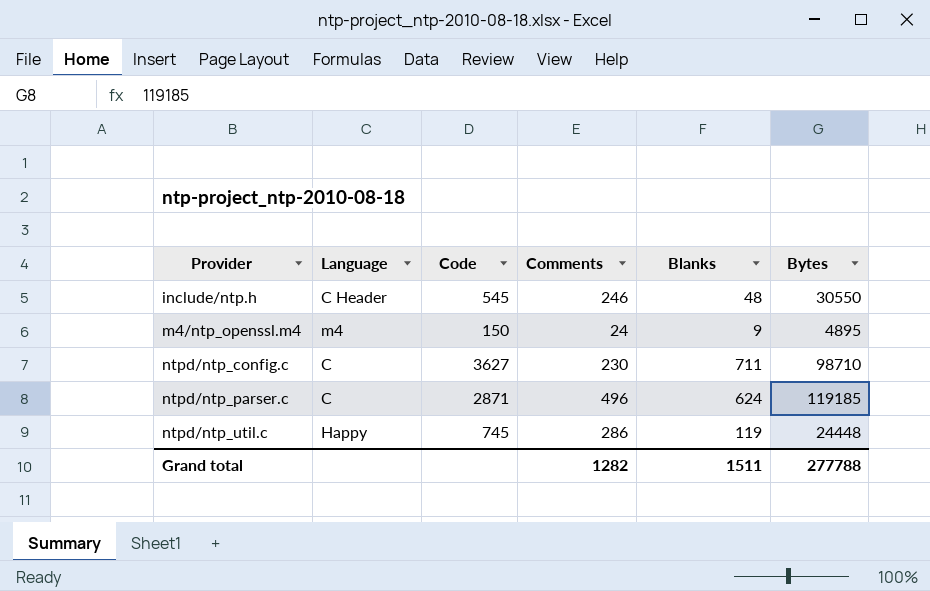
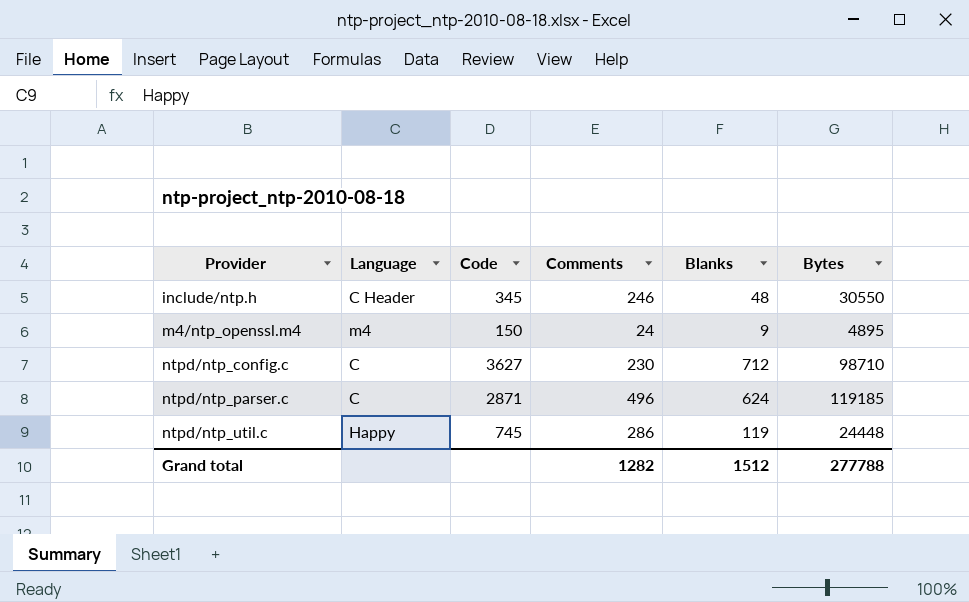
include/ntp.h | Code: 545 -> 345
ntpd/ntp_config.c | Blanks: 711 -> 712
Grand total | Blanks: 1511 -> 1512

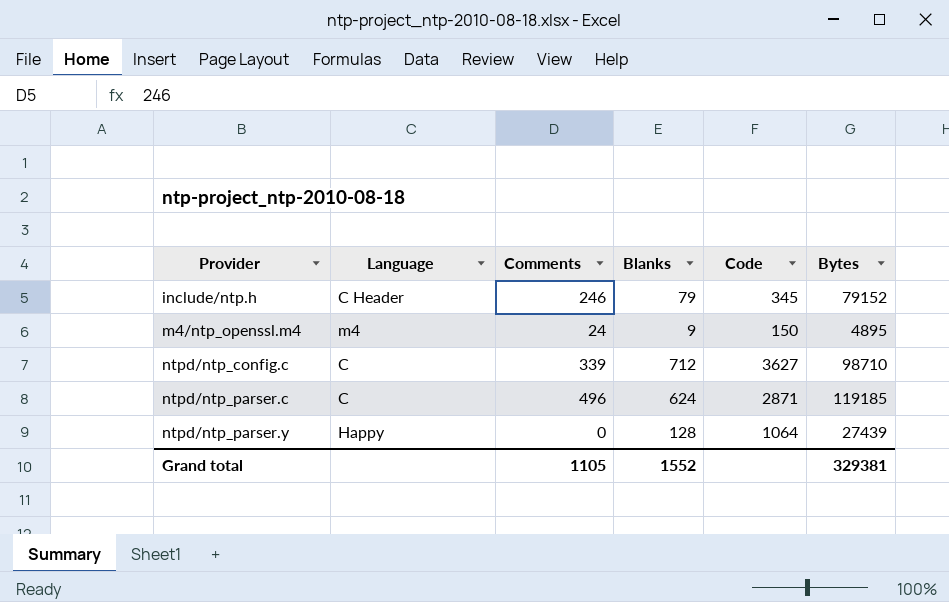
column Code | position: 3 -> 5
row ntpd/ntp_util.c: Happy | 745 | 286 | 119 | 24448 -> none
include/ntp.h | Blanks: 48 -> 79
include/ntp.h | Bytes: 30550 -> 79152
ntpd/ntp_config.c | Comments: 230 -> 339
row ntpd/ntp_parser.y: none -> Happy | 0 | 128 | 1064 | 27439
Grand total | Comments: 1282 -> 1105
Grand total | Blanks: 1512 -> 1552
Grand total | Bytes: 277788 -> 329381

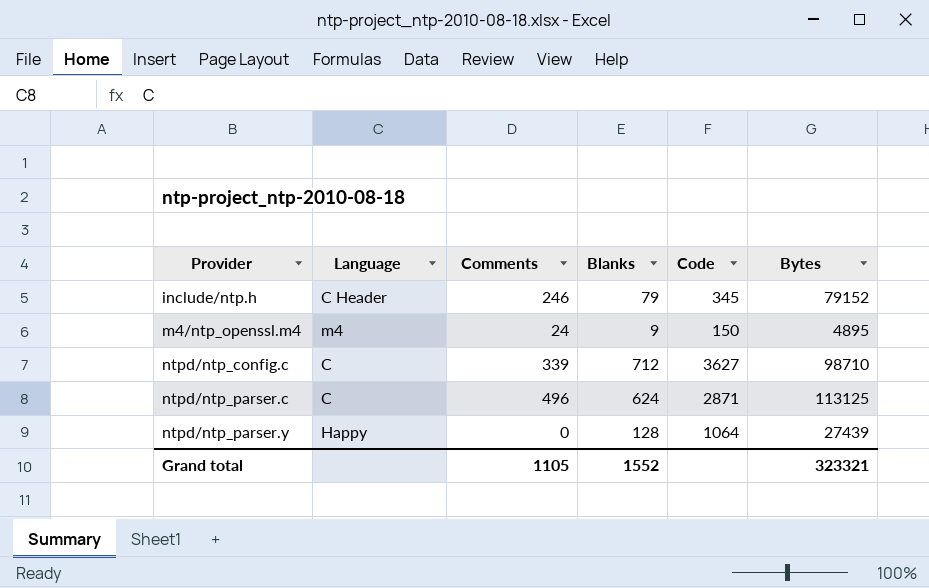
ntpd/ntp_parser.c | Bytes: 119185 -> 113125
Grand total | Bytes: 329381 -> 323321

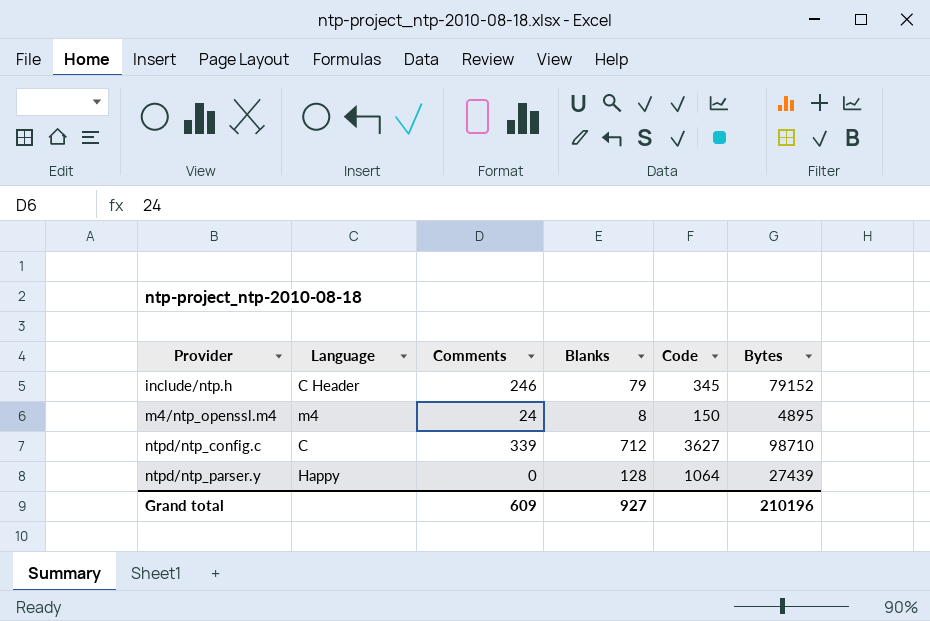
row ntpd/ntp_parser.c: C | 496 | 624 | 2871 | 113125 -> none
m4/ntp_openssl.m4 | Blanks: 9 -> 8
Grand total | Comments: 1105 -> 609
Grand total | Blanks: 1552 -> 927
Grand total | Bytes: 323321 -> 210196

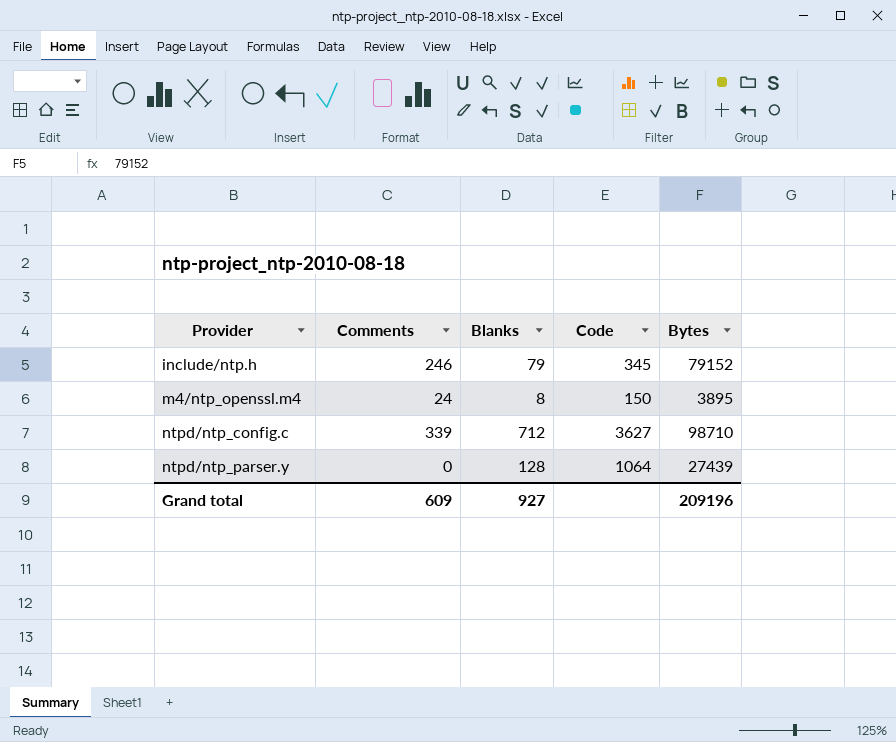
column Language | position: 2 -> none
m4/ntp_openssl.m4 | Bytes: 4895 -> 3895
Grand total | Bytes: 210196 -> 209196

